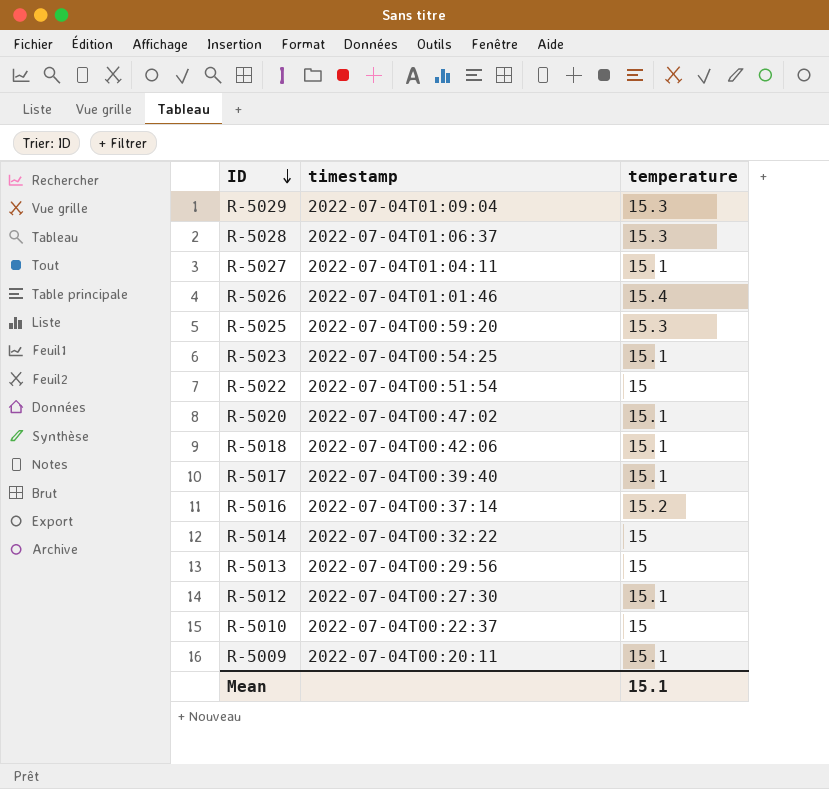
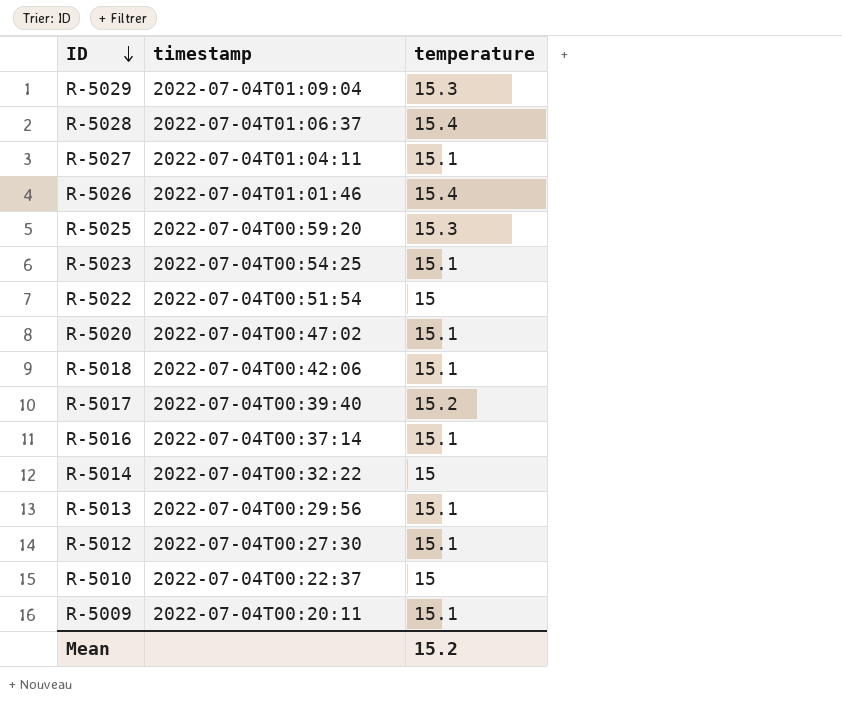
R-5028 | temperature: 15.3 -> 15.4
R-5017 | temperature: 15.1 -> 15.2
R-5016 | temperature: 15.2 -> 15.1
R-5013 | temperature: 15 -> 15.1
Mean | temperature: 15.1 -> 15.2

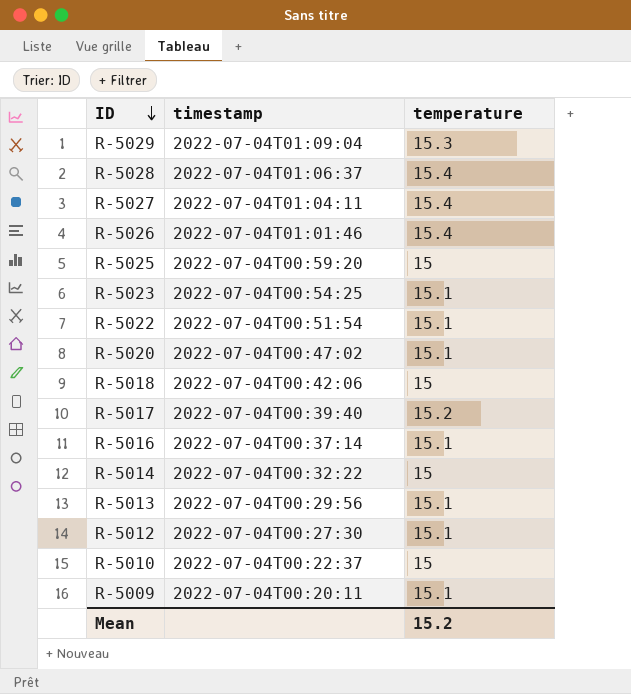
R-5027 | temperature: 15.1 -> 15.4
R-5025 | temperature: 15.3 -> 15
R-5022 | temperature: 15 -> 15.1
R-5018 | temperature: 15.1 -> 15

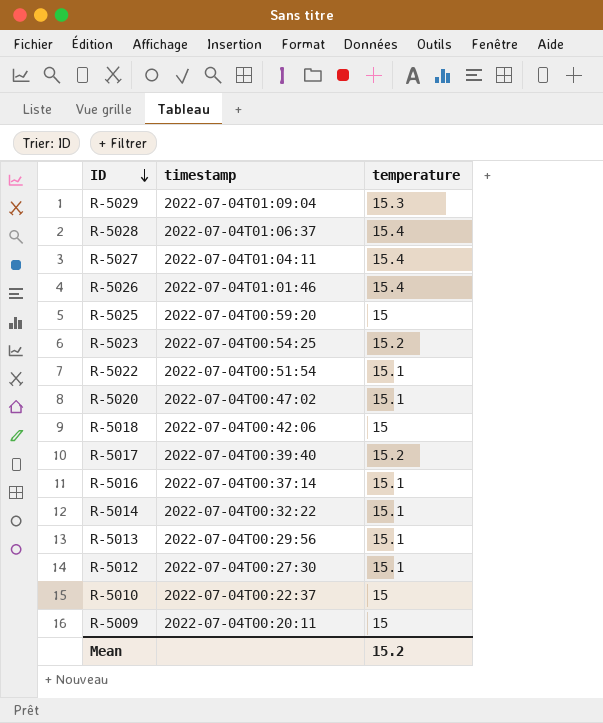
R-5023 | temperature: 15.1 -> 15.2
R-5014 | temperature: 15 -> 15.1
R-5009 | temperature: 15.1 -> 15

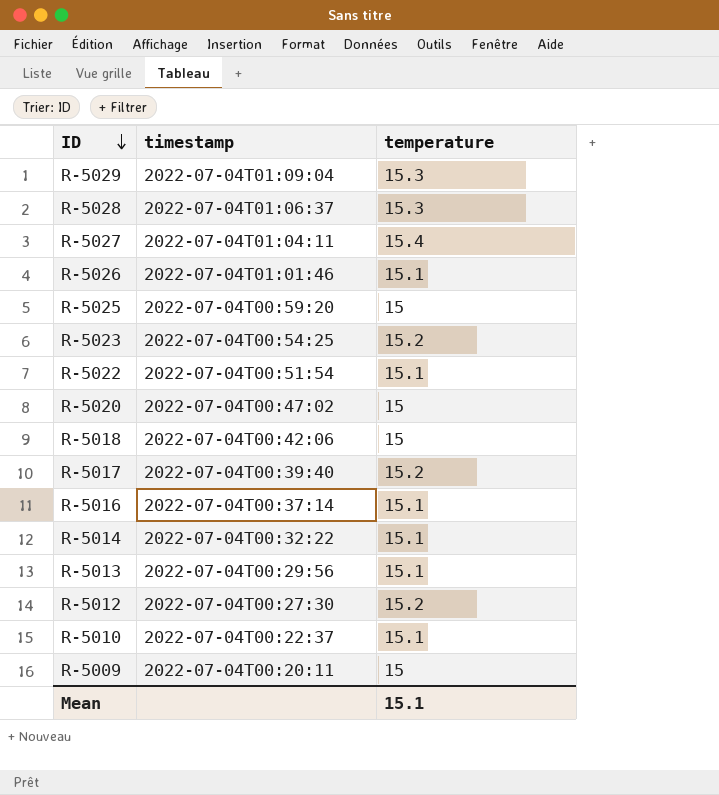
R-5028 | temperature: 15.4 -> 15.3
R-5026 | temperature: 15.4 -> 15.1
R-5020 | temperature: 15.1 -> 15
R-5012 | temperature: 15.1 -> 15.2
R-5010 | temperature: 15 -> 15.1
Mean | temperature: 15.2 -> 15.1

